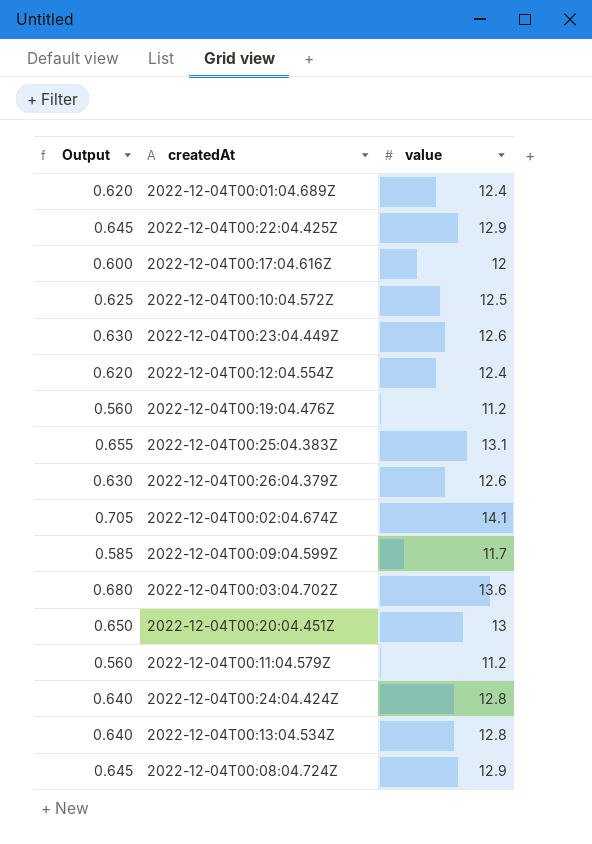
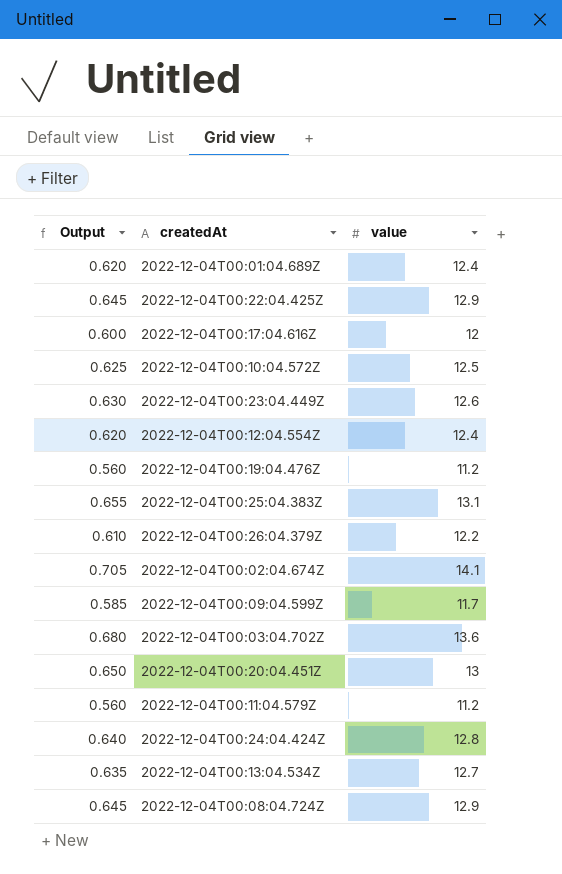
2022-12-04T00:26:04.379Z | Output: 0.630 -> 0.610
2022-12-04T00:26:04.379Z | value: 12.6 -> 12.2
2022-12-04T00:13:04.534Z | Output: 0.640 -> 0.635
2022-12-04T00:13:04.534Z | value: 12.8 -> 12.7

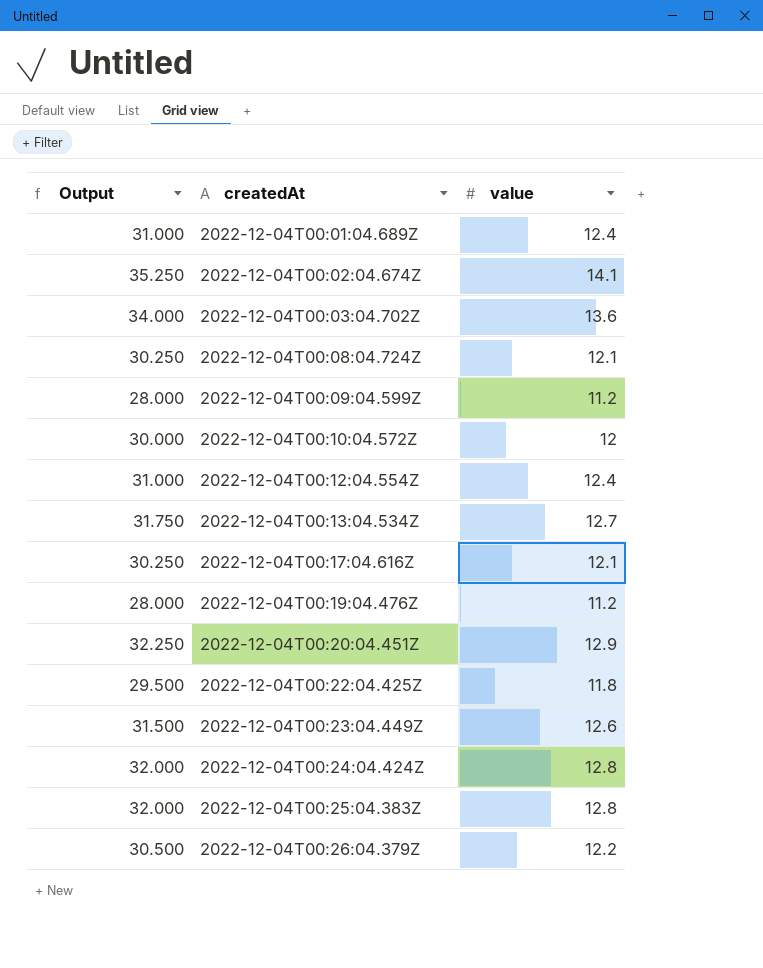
row order: none -> createdAt ascending
column Output | formula: [value] * 0.05 -> [value] * 2.5
row 2022-12-04T00:11:04.579Z: 0.560 | 11.2 -> none
2022-12-04T00:08:04.724Z | value: 12.9 -> 12.1
2022-12-04T00:09:04.599Z | value: 11.7 -> 11.2
2022-12-04T00:10:04.572Z | value: 12.5 -> 12
2022-12-04T00:17:04.616Z | value: 12 -> 12.1
2022-12-04T00:20:04.451Z | value: 13 -> 12.9
2022-12-04T00:22:04.425Z | value: 12.9 -> 11.8
2022-12-04T00:25:04.383Z | value: 13.1 -> 12.8

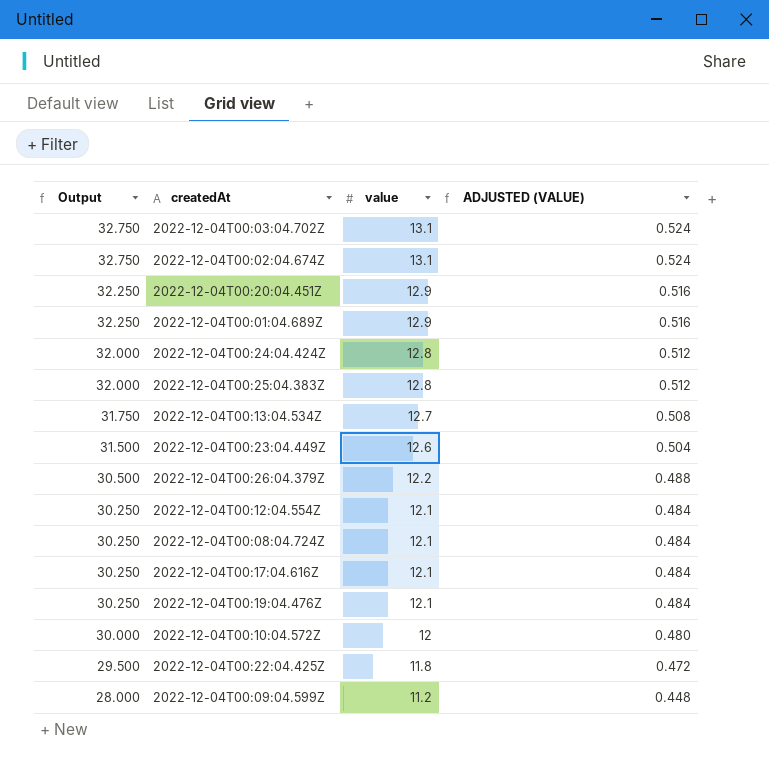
row order: createdAt ascending -> Output descending
column ADJUSTED (VALUE) | formula: none -> [value] * 0.04
2022-12-04T00:03:04.702Z | Output: 34.000 -> 32.750
2022-12-04T00:03:04.702Z | value: 13.6 -> 13.1
2022-12-04T00:02:04.674Z | Output: 35.250 -> 32.750
2022-12-04T00:02:04.674Z | value: 14.1 -> 13.1
2022-12-04T00:01:04.689Z | Output: 31.000 -> 32.250
2022-12-04T00:01:04.689Z | value: 12.4 -> 12.9
2022-12-04T00:12:04.554Z | Output: 31.000 -> 30.250
2022-12-04T00:12:04.554Z | value: 12.4 -> 12.1
2022-12-04T00:19:04.476Z | Output: 28.000 -> 30.250
2022-12-04T00:19:04.476Z | value: 11.2 -> 12.1

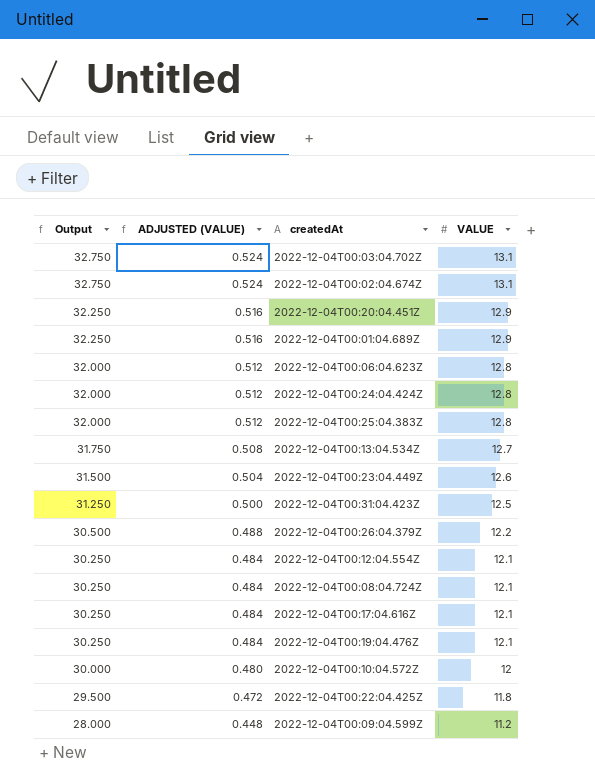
column ADJUSTED (VALUE) | position: 4 -> 2
column name: value -> VALUE
row 2022-12-04T00:06:04.623Z: none -> 32.000 | 0.512 | 12.8
row 2022-12-04T00:31:04.423Z: none -> 31.250 | 0.500 | 12.5

